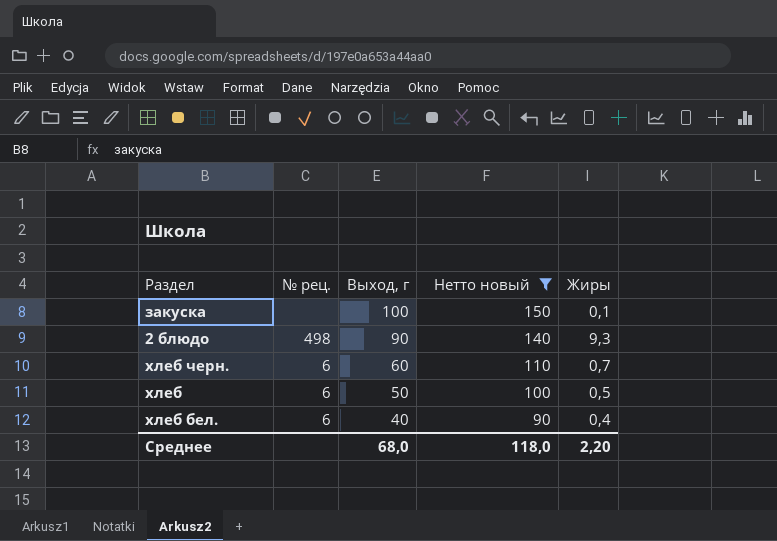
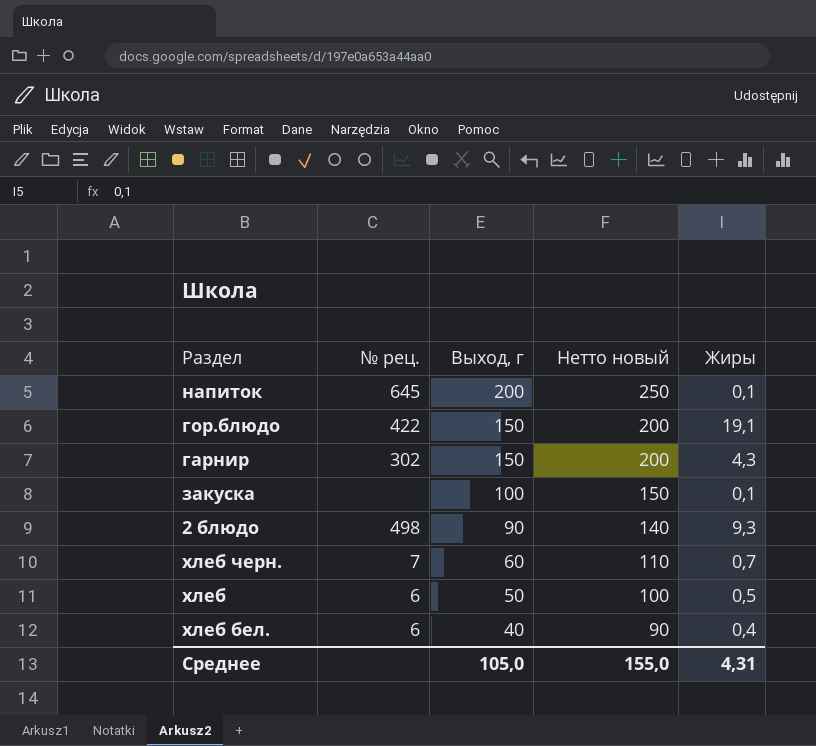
filter: Нетто новый <= 150 -> none
хлеб черн. | № рец.: 6 -> 7
Среднее | Выход, г: 68,0 -> 105,0
Среднее | Нетто новый: 118,0 -> 155,0
Среднее | Жиры: 2,20 -> 4,31

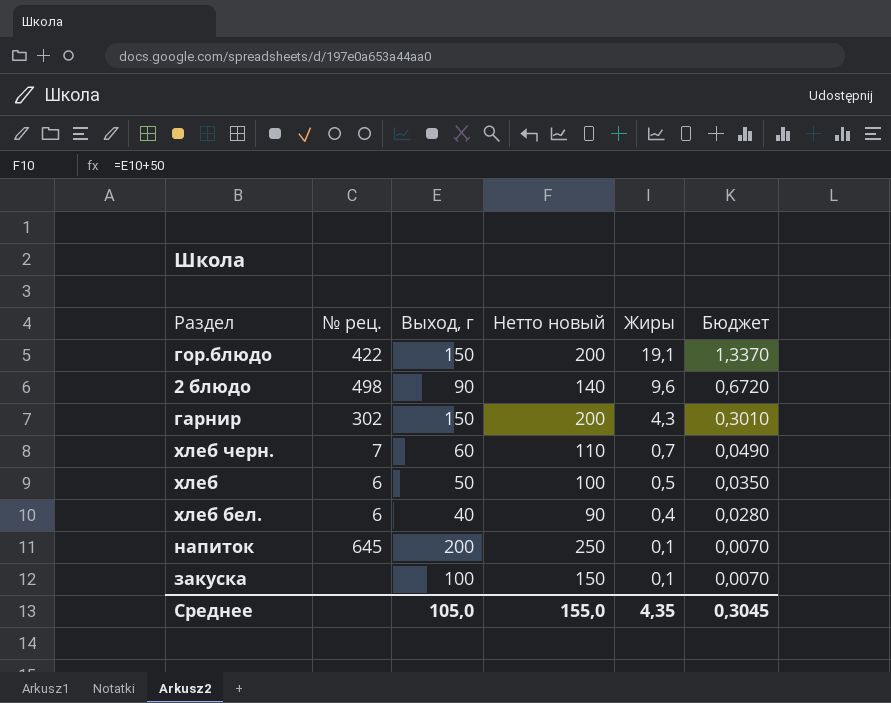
row order: Выход, г descending -> Жиры descending
column Бюджет | formula: none -> [Жиры] * 0,07
2 блюдо | Жиры: 9,3 -> 9,6
Среднее | Жиры: 4,31 -> 4,35

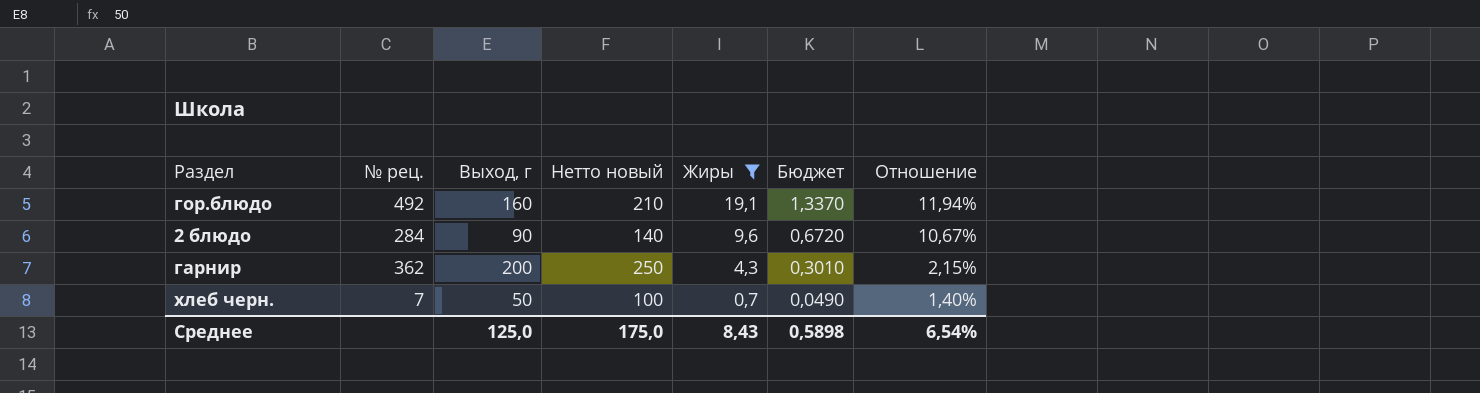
filter: none -> Жиры >= 0,7
column Отношение | formula: none -> [Жиры] / [Выход, г]
гор.блюдо | № рец.: 422 -> 492
гор.блюдо | Выход, г: 150 -> 160
гор.блюдо | Нетто новый: 200 -> 210
2 блюдо | № рец.: 498 -> 284
гарнир | № рец.: 302 -> 362
гарнир | Выход, г: 150 -> 200
гарнир | Нетто новый: 200 -> 250
хлеб черн. | Выход, г: 60 -> 50
хлеб черн. | Нетто новый: 110 -> 100
Среднее | Выход, г: 105,0 -> 125,0
Среднее | Нетто новый: 155,0 -> 175,0
Среднее | Жиры: 4,35 -> 8,43
Среднее | Бюджет: 0,3045 -> 0,5898

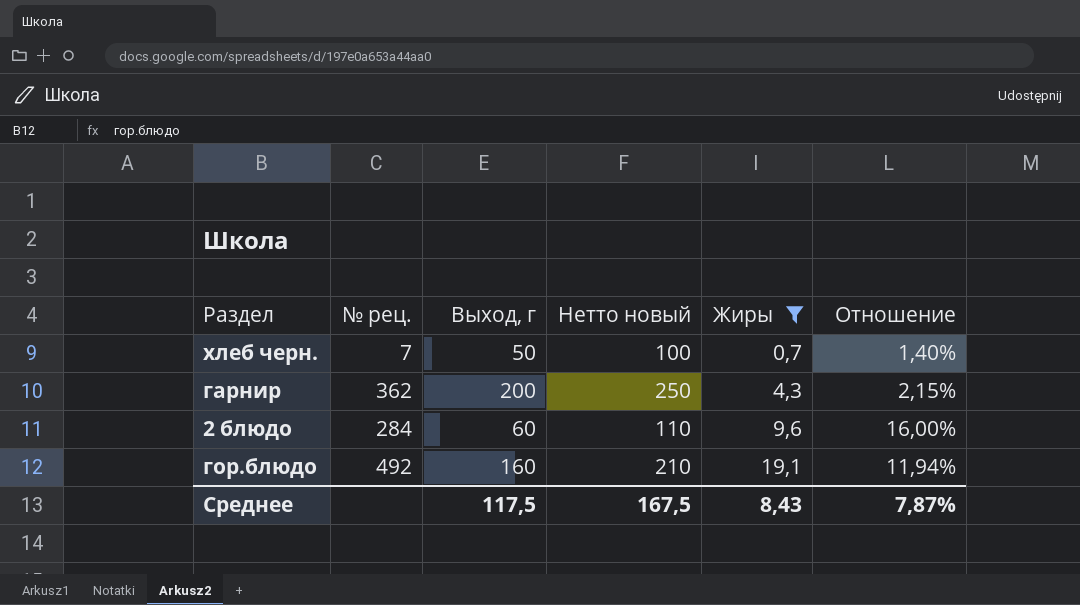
row order: Жиры descending -> Жиры ascending
column Бюджет | formula: [Жиры] * 0,07 -> none
2 блюдо | Выход, г: 90 -> 60
2 блюдо | Нетто новый: 140 -> 110
2 блюдо | Отношение: 10,67% -> 16,00%
Среднее | Выход, г: 125,0 -> 117,5
Среднее | Нетто новый: 175,0 -> 167,5
Среднее | Отношение: 6,54% -> 7,87%

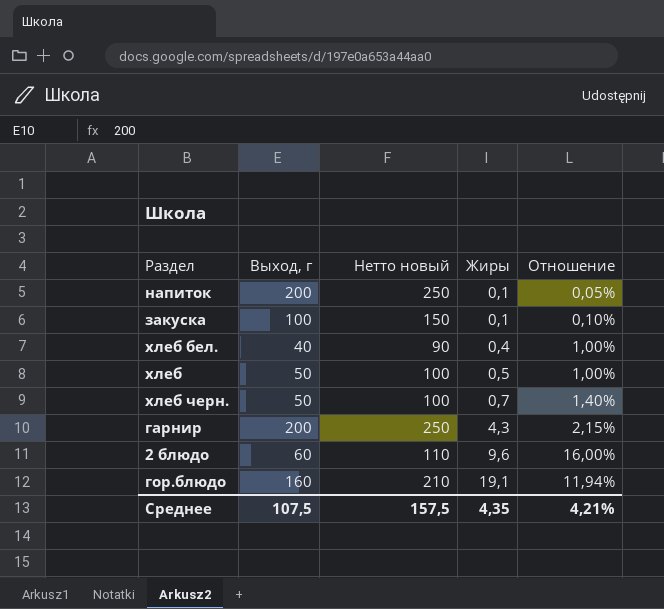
filter: Жиры >= 0,7 -> none
column № рец. | position: 2 -> none
Среднее | Выход, г: 117,5 -> 107,5
Среднее | Нетто новый: 167,5 -> 157,5
Среднее | Жиры: 8,43 -> 4,35
Среднее | Отношение: 7,87% -> 4,21%

